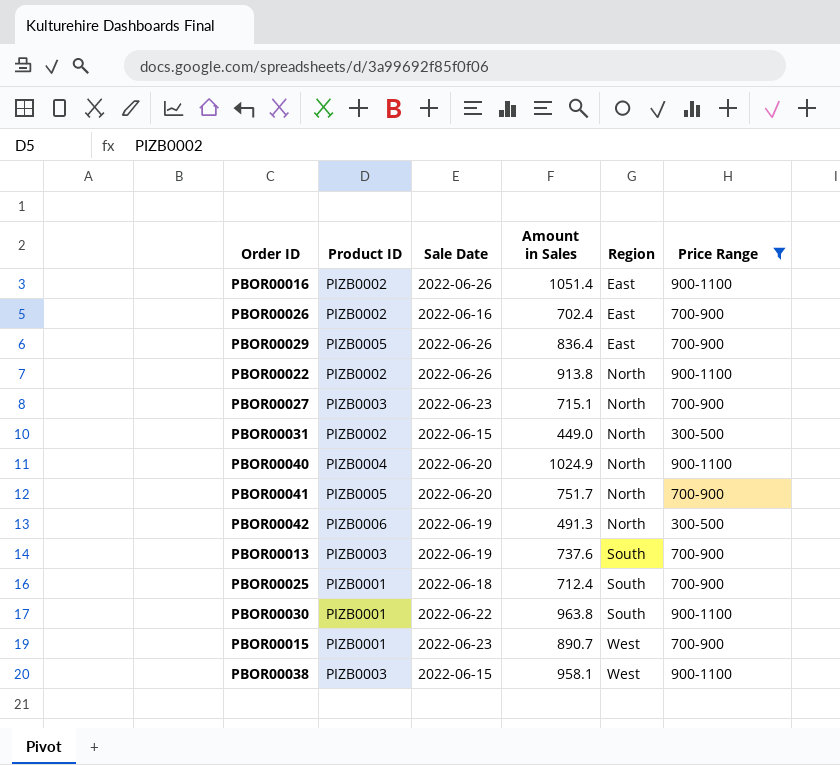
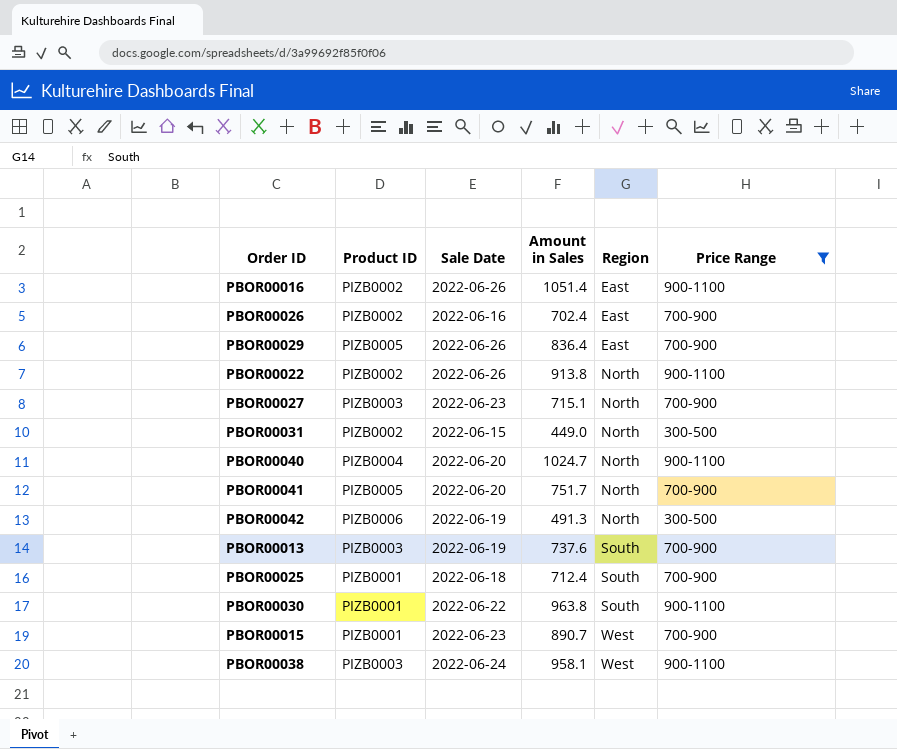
PBOR00040 | Amount in Sales: 1024.9 -> 1024.7
PBOR00038 | Sale Date: 2022-06-15 -> 2022-06-24

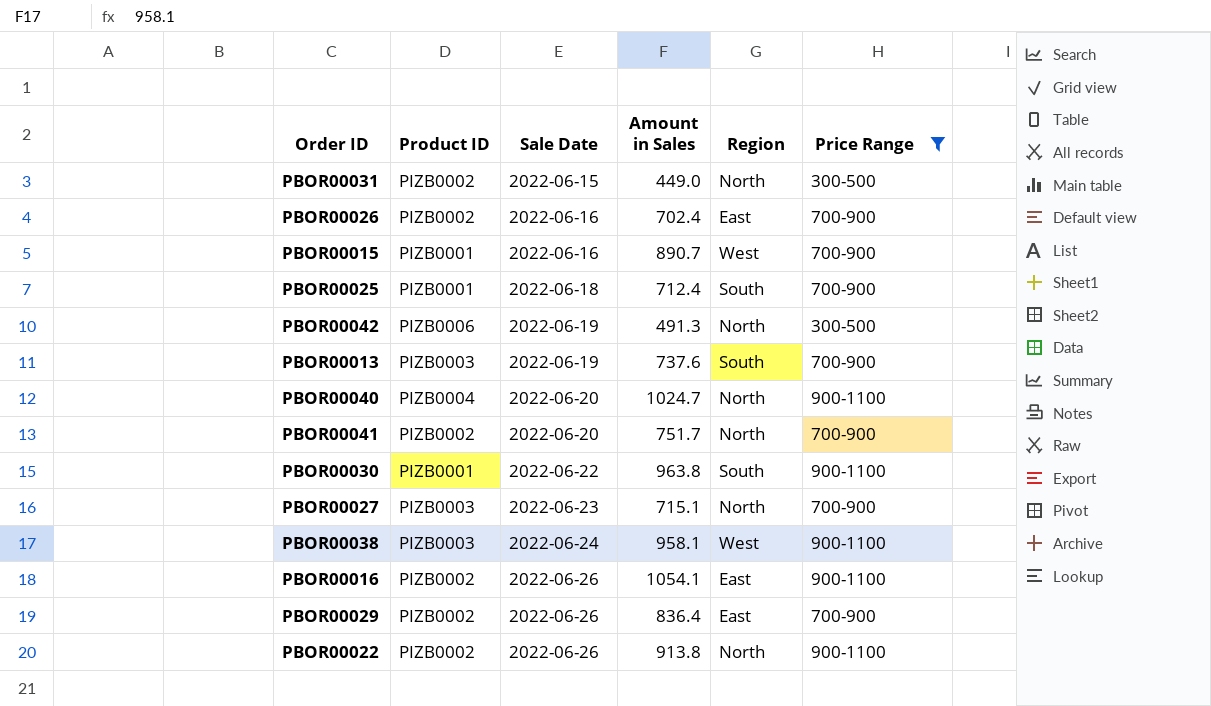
row order: Region ascending -> Sale Date ascending
PBOR00015 | Sale Date: 2022-06-23 -> 2022-06-16
PBOR00041 | Product ID: PIZB0005 -> PIZB0002
PBOR00016 | Amount in Sales: 1051.4 -> 1054.1
PBOR00029 | Product ID: PIZB0005 -> PIZB0002

